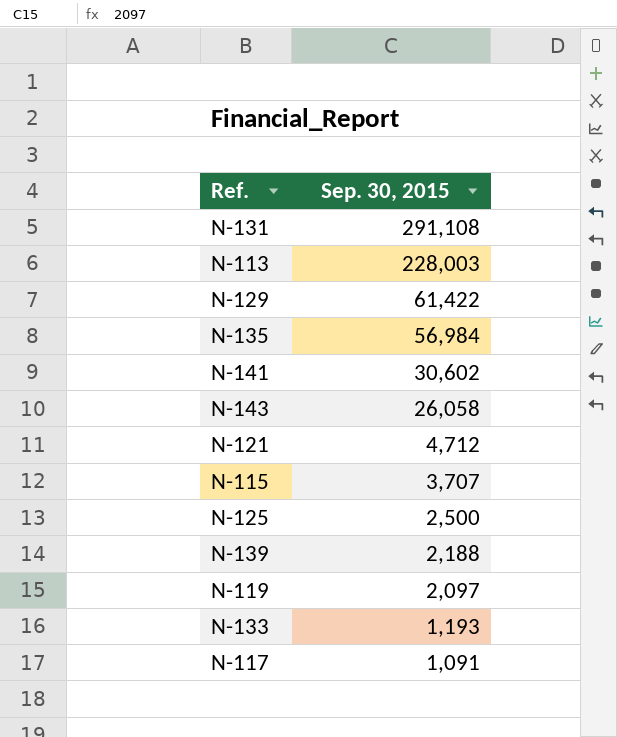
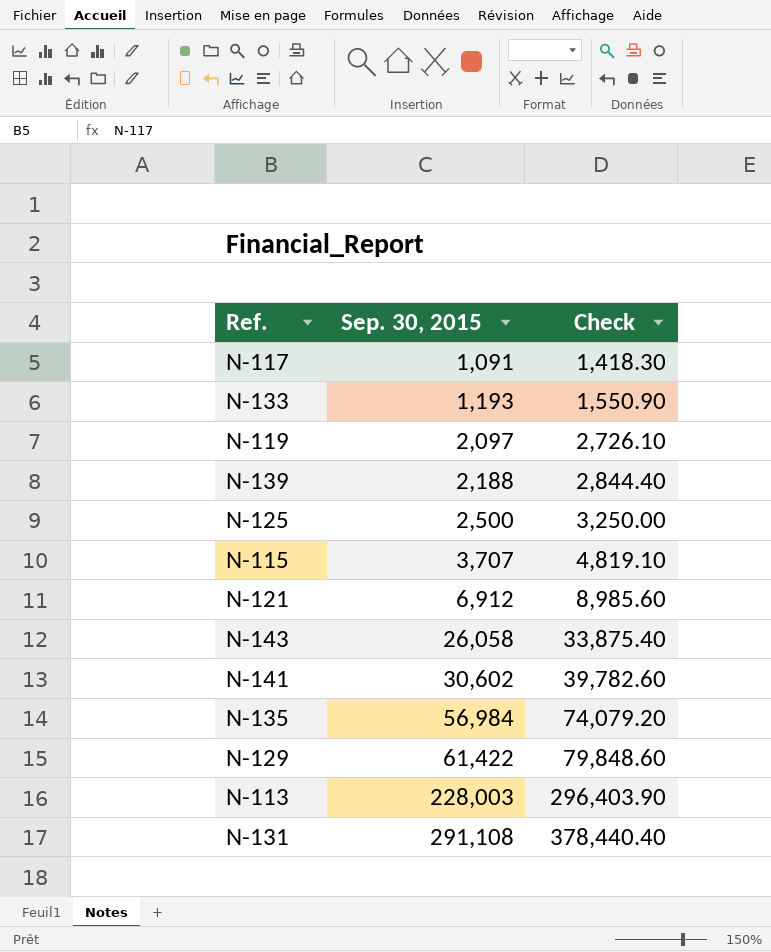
row order: Sep. 30, 2015 descending -> Sep. 30, 2015 ascending
column Check | formula: none -> [Sep. 30, 2015] * 1.3
N-121 | Sep. 30, 2015: 4,712 -> 6,912

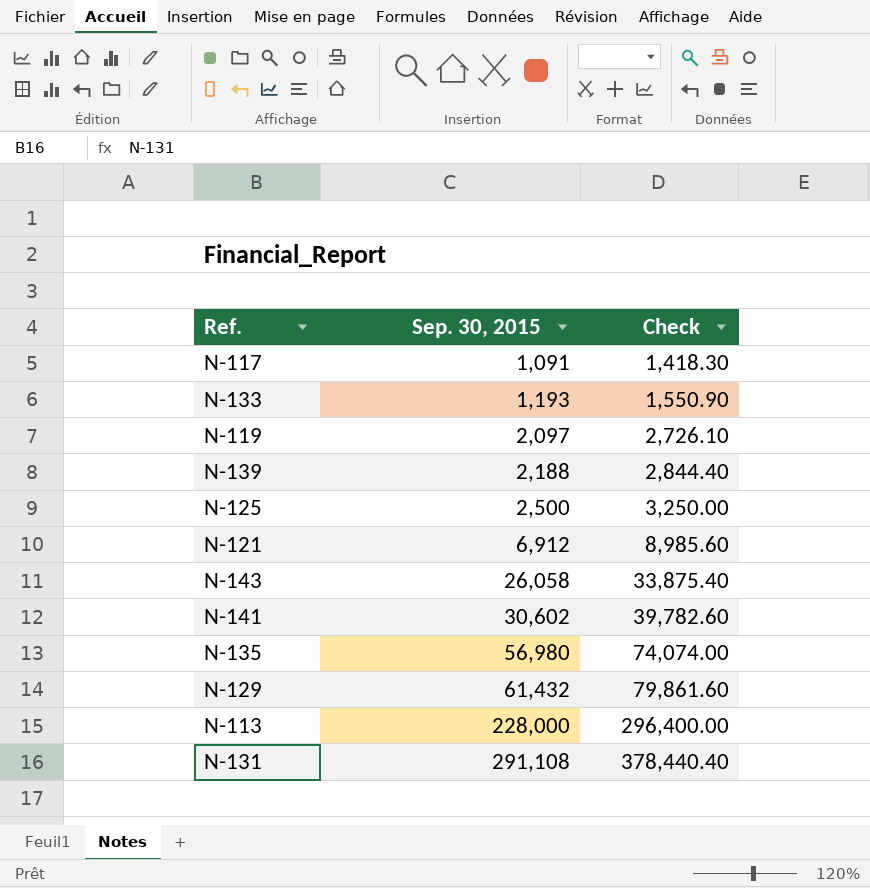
row N-115: 3,707 | 4,819.10 -> none
N-135 | Sep. 30, 2015: 56,984 -> 56,980
N-135 | Check: 74,079.20 -> 74,074.00
N-129 | Sep. 30, 2015: 61,422 -> 61,432
N-129 | Check: 79,848.60 -> 79,861.60
N-113 | Sep. 30, 2015: 228,003 -> 228,000
N-113 | Check: 296,403.90 -> 296,400.00

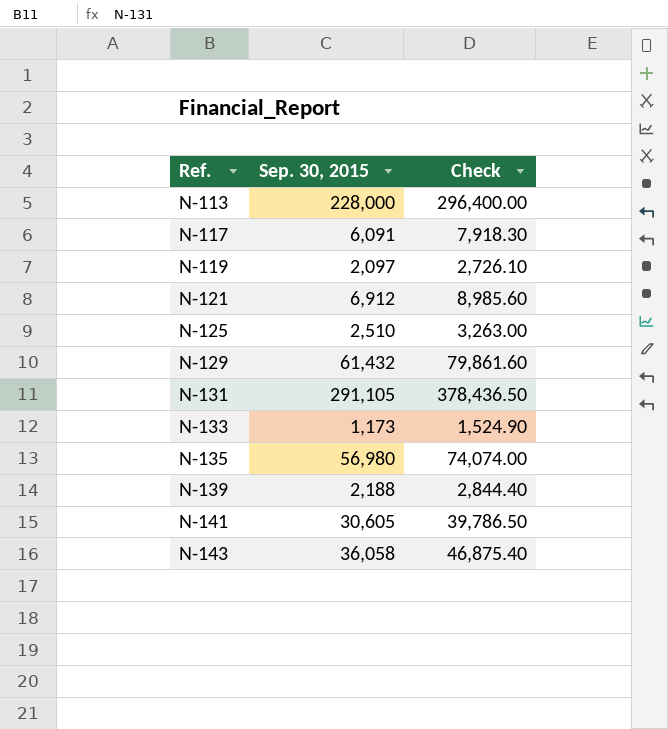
row order: Sep. 30, 2015 ascending -> Ref. ascending
N-117 | Sep. 30, 2015: 1,091 -> 6,091
N-117 | Check: 1,418.30 -> 7,918.30
N-125 | Sep. 30, 2015: 2,500 -> 2,510
N-125 | Check: 3,250.00 -> 3,263.00
N-131 | Sep. 30, 2015: 291,108 -> 291,105
N-131 | Check: 378,440.40 -> 378,436.50
N-133 | Sep. 30, 2015: 1,193 -> 1,173
N-133 | Check: 1,550.90 -> 1,524.90
N-141 | Sep. 30, 2015: 30,602 -> 30,605
N-141 | Check: 39,782.60 -> 39,786.50
N-143 | Sep. 30, 2015: 26,058 -> 36,058
N-143 | Check: 33,875.40 -> 46,875.40

